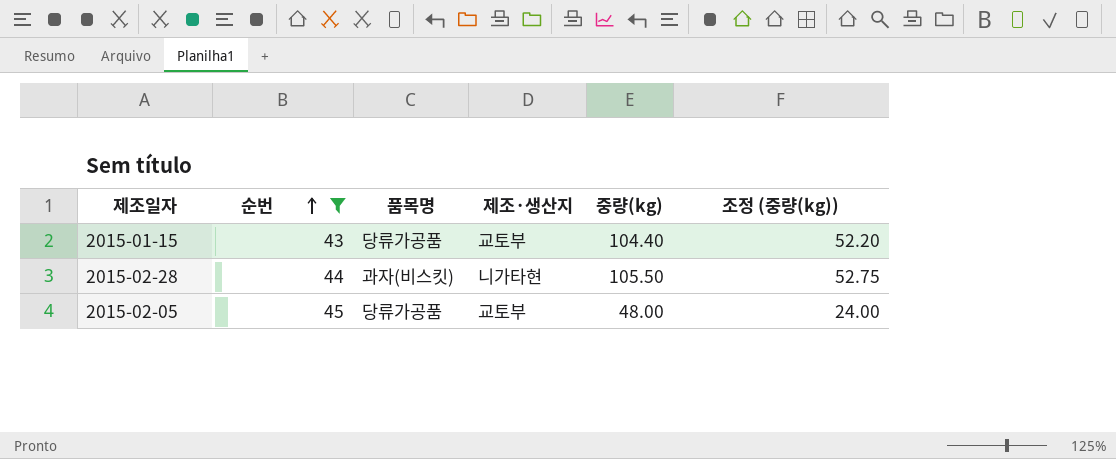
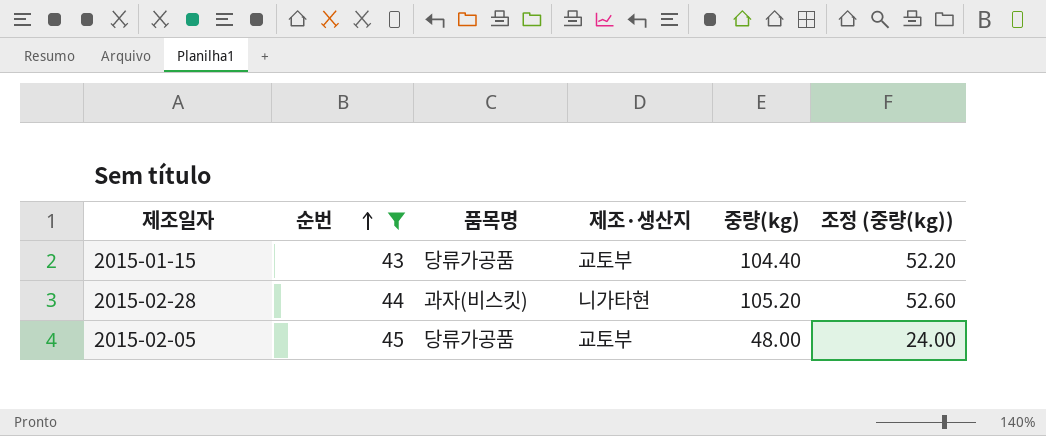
2015-02-28 | 중량(kg): 105.50 -> 105.20
2015-02-28 | 조정 (중량(kg)): 52.75 -> 52.60

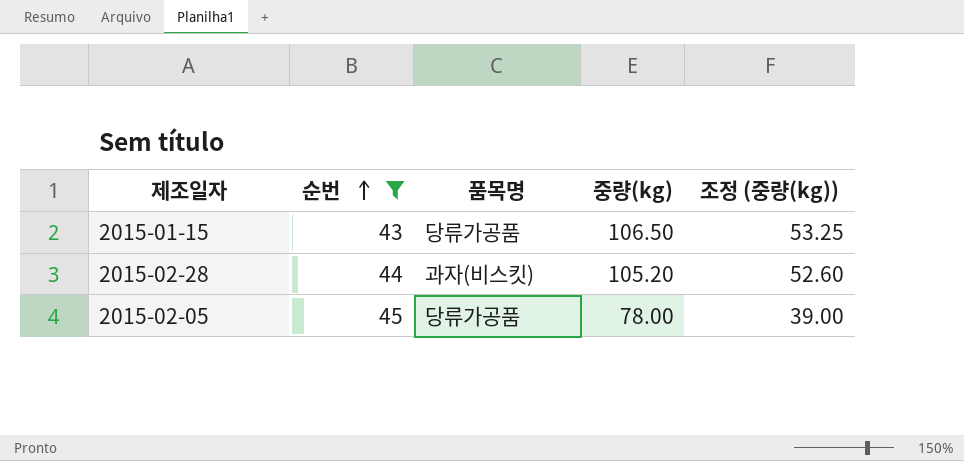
column 제조·생산지 | position: 4 -> none
2015-01-15 | 중량(kg): 104.40 -> 106.50
2015-01-15 | 조정 (중량(kg)): 52.20 -> 53.25
2015-02-05 | 중량(kg): 48.00 -> 78.00
2015-02-05 | 조정 (중량(kg)): 24.00 -> 39.00

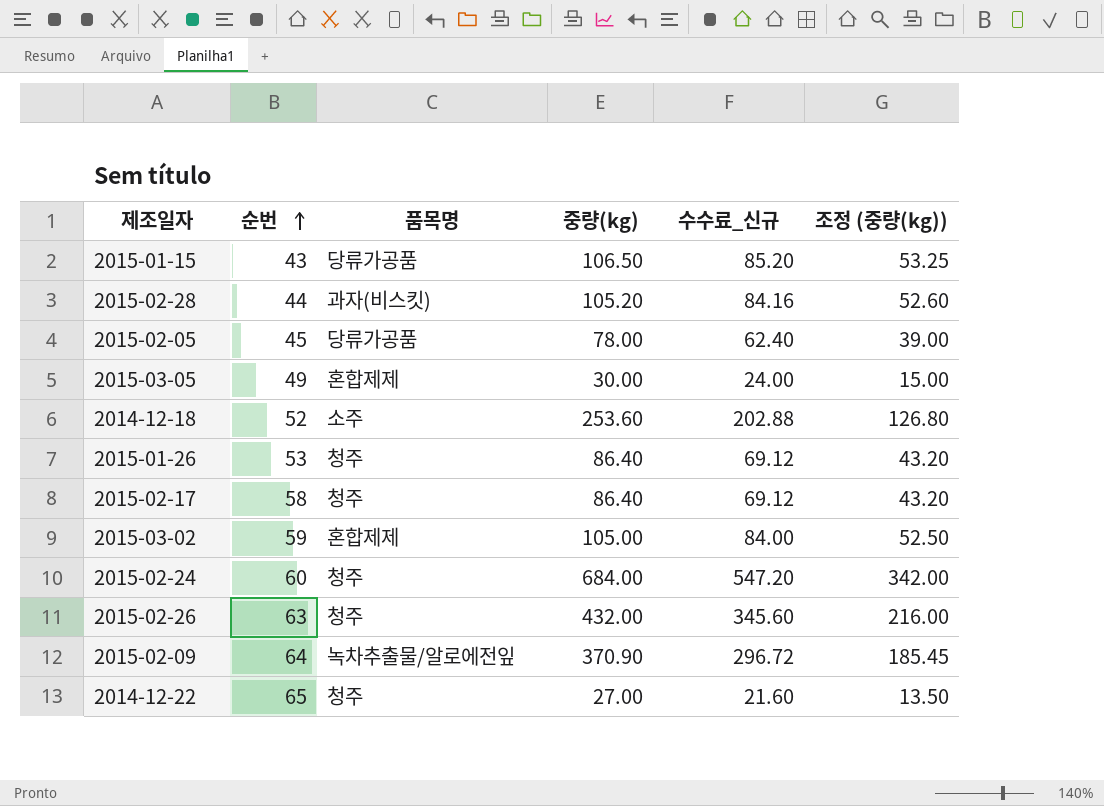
filter: 순번 <= 45 -> none
column 수수료_신규 | formula: none -> [중량(kg)] * 0.8

